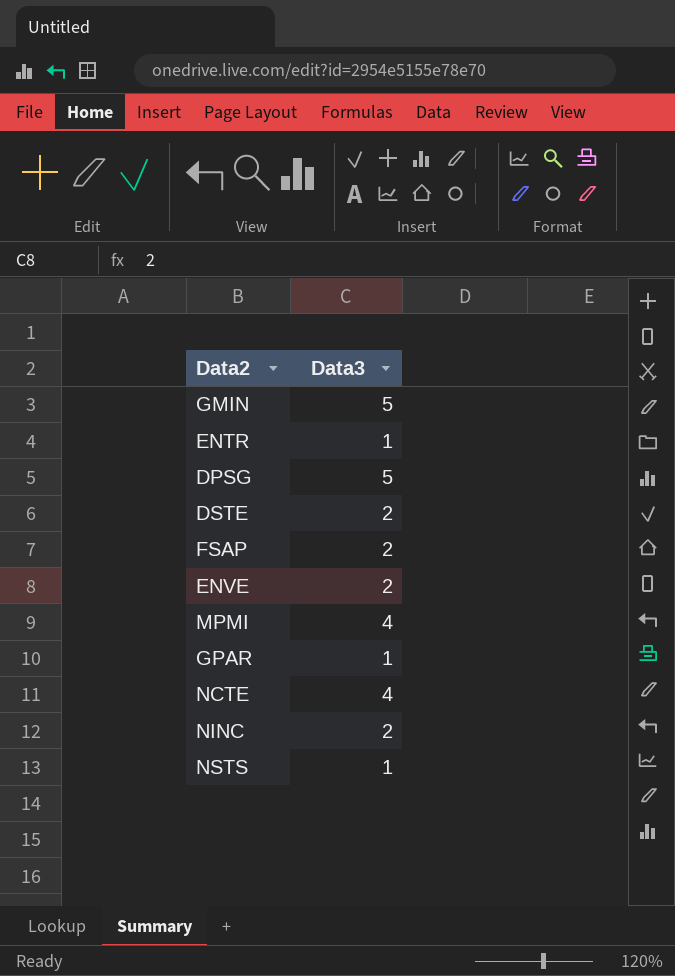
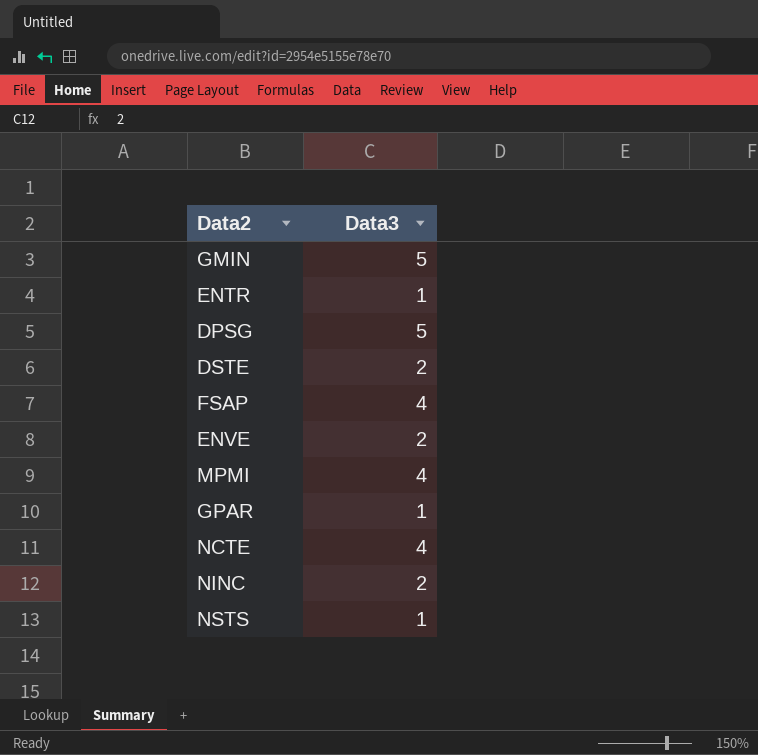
FSAP | Data3: 2 -> 4

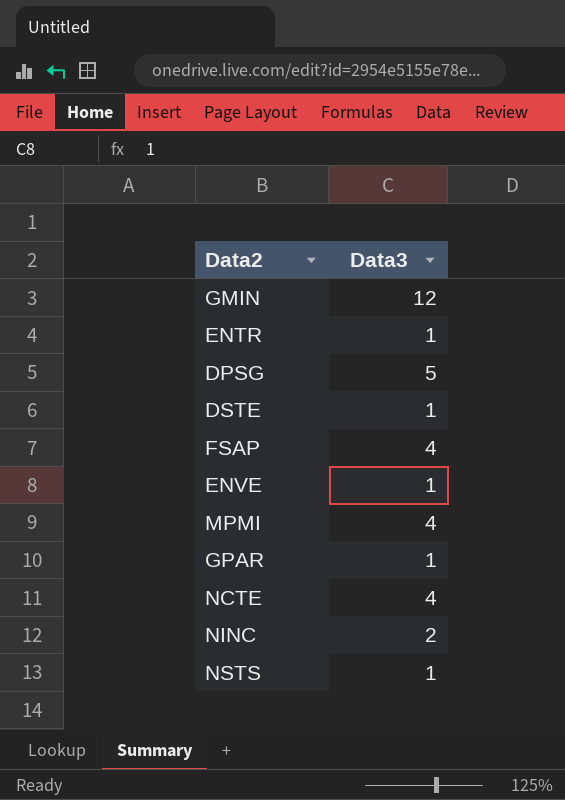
GMIN | Data3: 5 -> 12
DSTE | Data3: 2 -> 1
ENVE | Data3: 2 -> 1

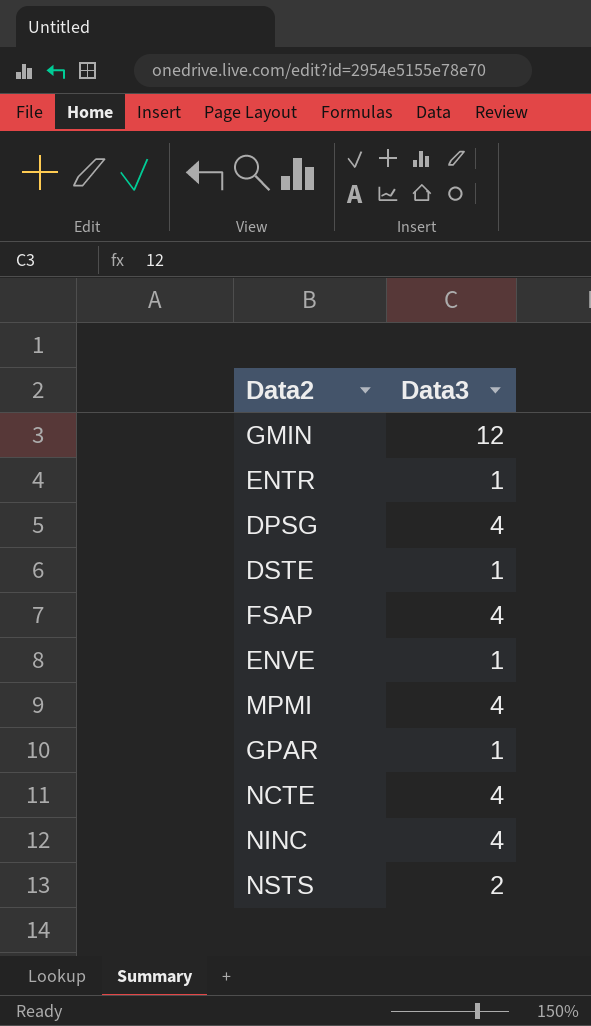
DPSG | Data3: 5 -> 4
NINC | Data3: 2 -> 4
NSTS | Data3: 1 -> 2

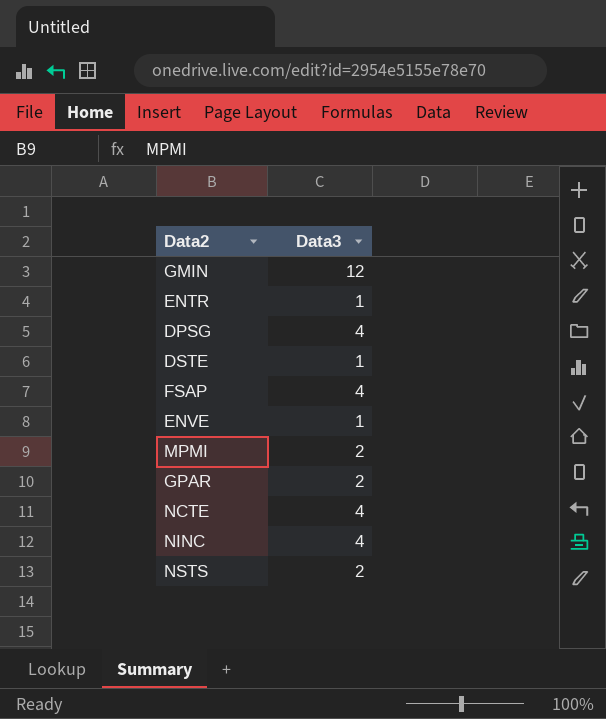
MPMI | Data3: 4 -> 2
GPAR | Data3: 1 -> 2

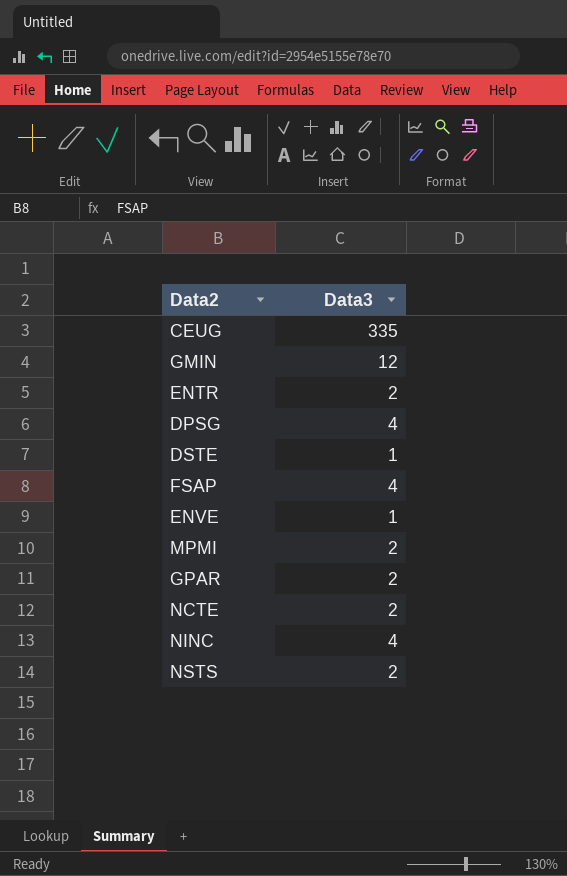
row CEUG: none -> 335
ENTR | Data3: 1 -> 2
NCTE | Data3: 4 -> 2

